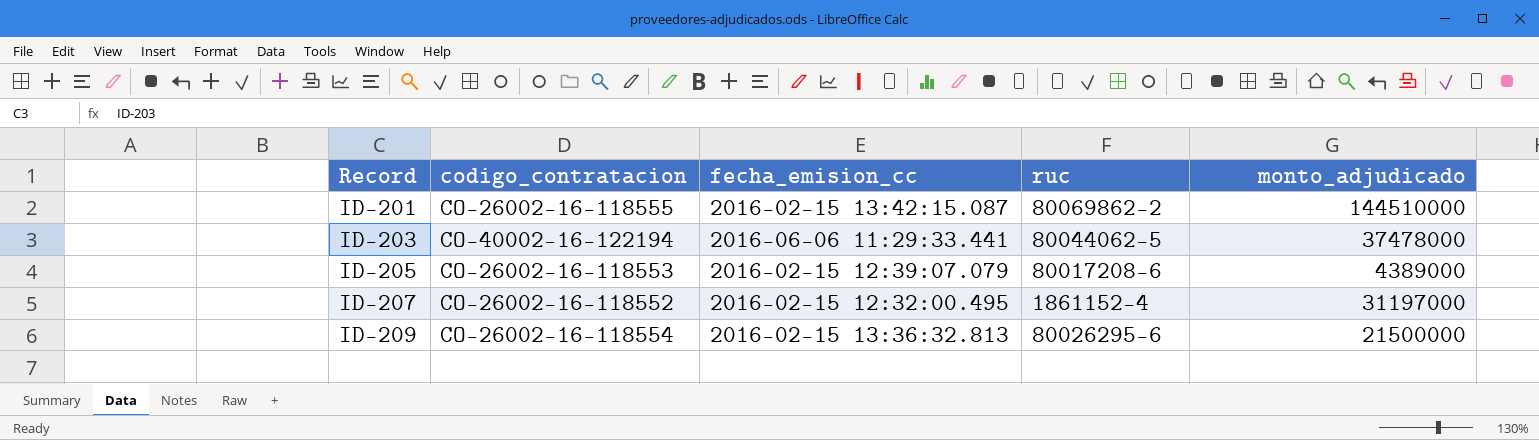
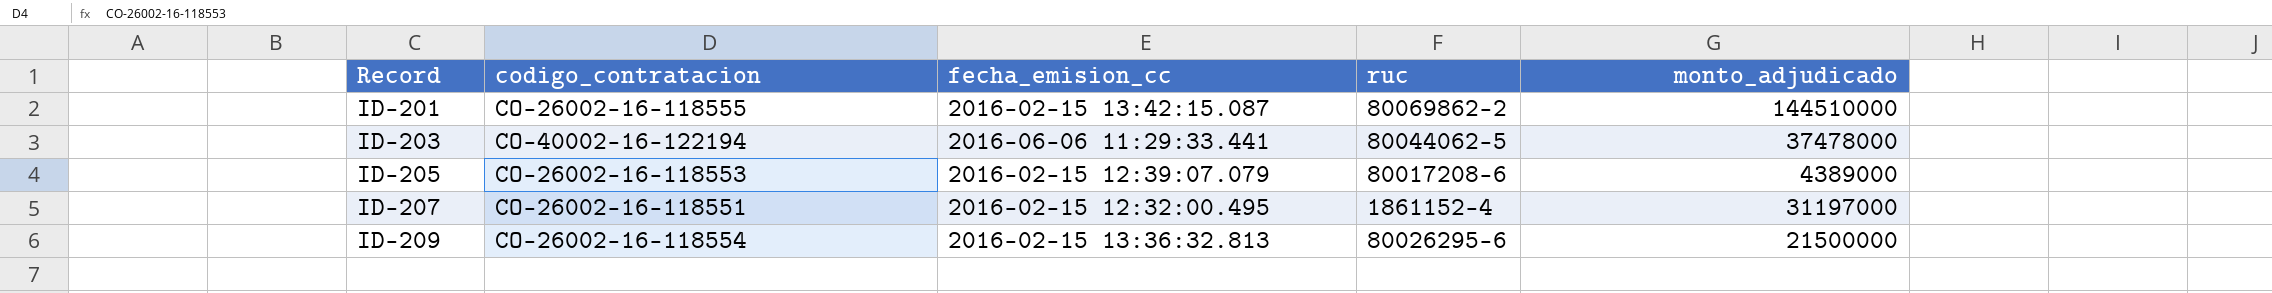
ID-207 | codigo_contratacion: CO-26002-16-118552 -> CO-26002-16-118551

